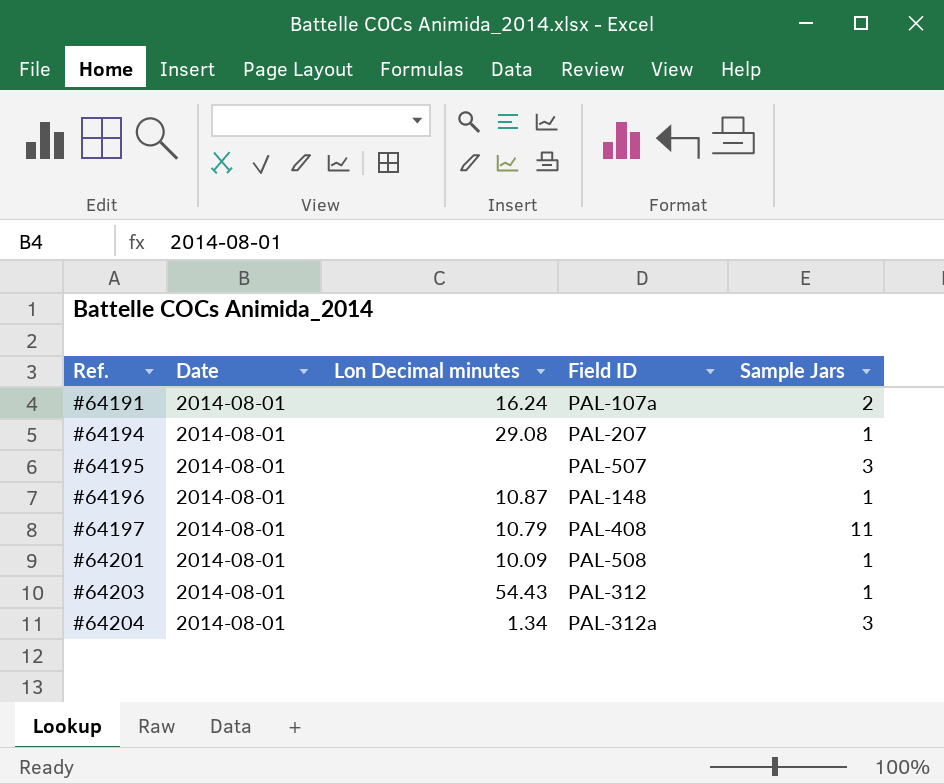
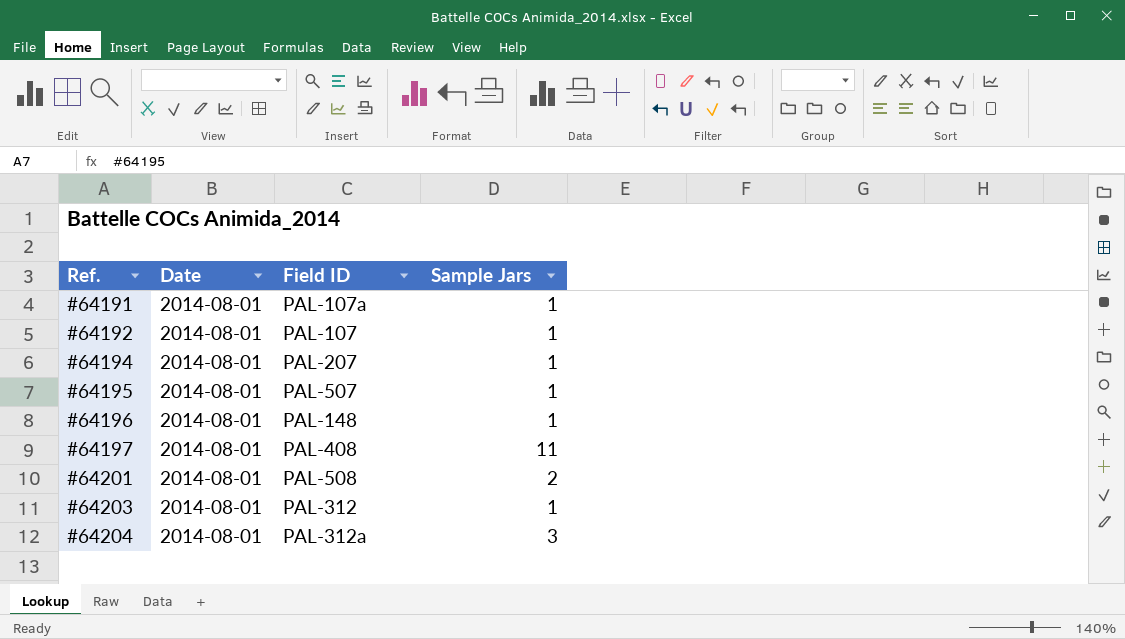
column Lon Decimal minutes | position: 3 -> none
#64191 | Sample Jars: 2 -> 1
row #64192: none -> 2014-08-01 | PAL-107 | 1
#64195 | Sample Jars: 3 -> 1
#64201 | Sample Jars: 1 -> 2

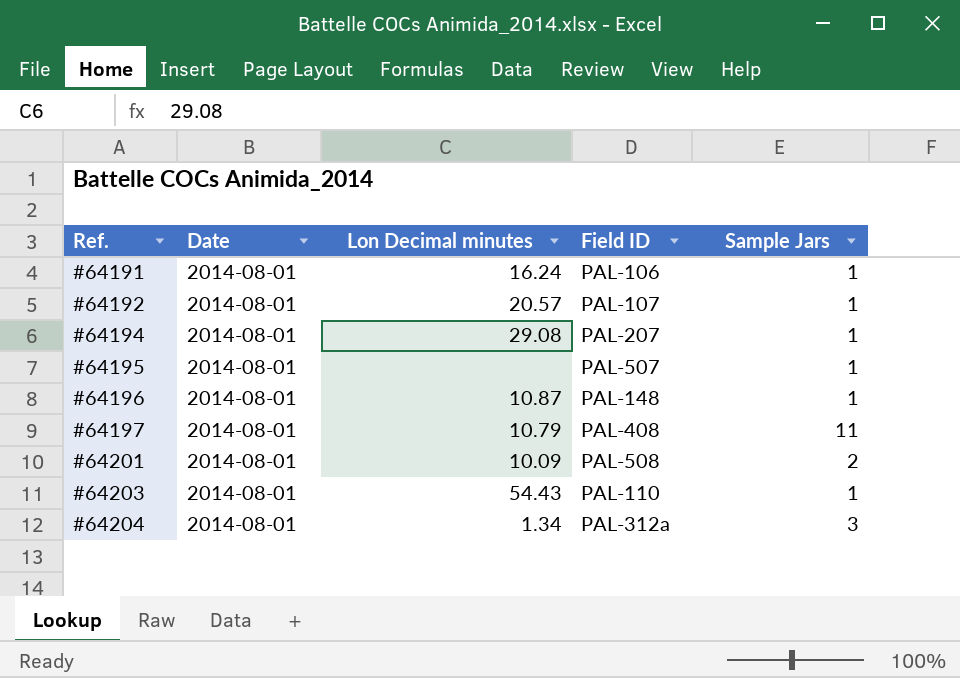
column Lon Decimal minutes | position: none -> 3
#64191 | Field ID: PAL-107a -> PAL-106
#64203 | Field ID: PAL-312 -> PAL-110

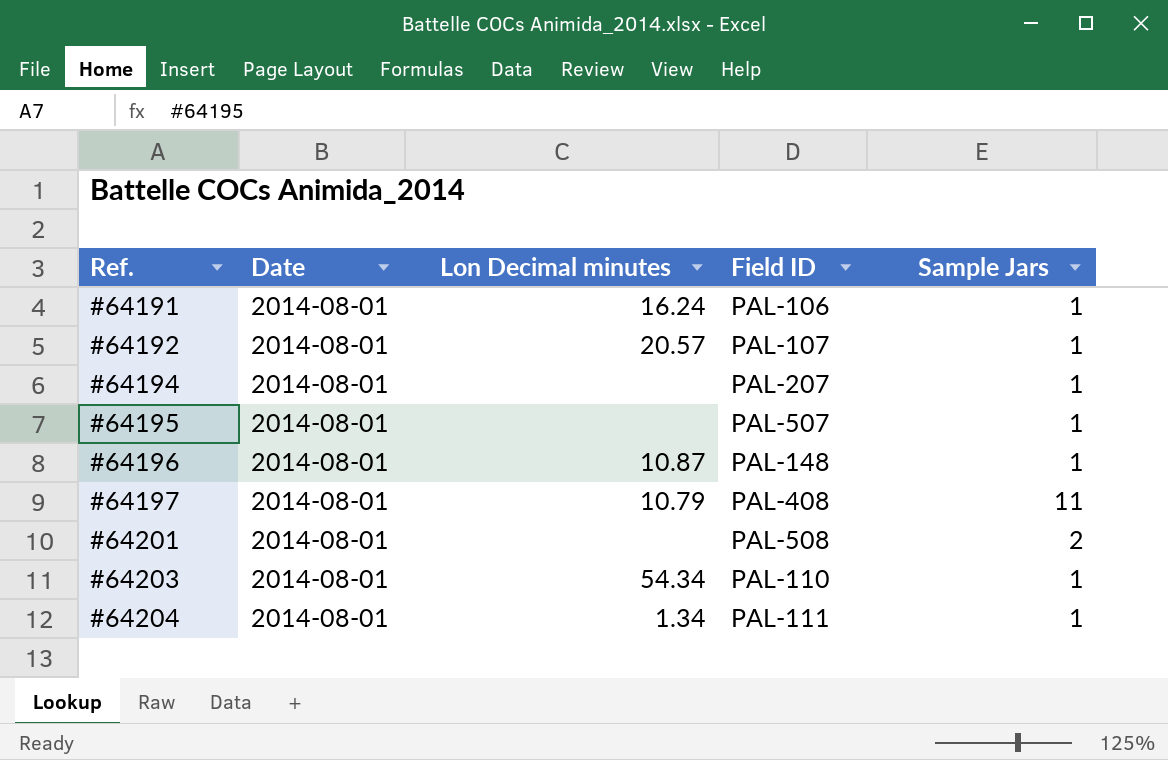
#64194 | Lon Decimal minutes: 29.08 -> none
#64201 | Lon Decimal minutes: 10.09 -> none
#64203 | Lon Decimal minutes: 54.43 -> 54.34
#64204 | Field ID: PAL-312a -> PAL-111
#64204 | Sample Jars: 3 -> 1

